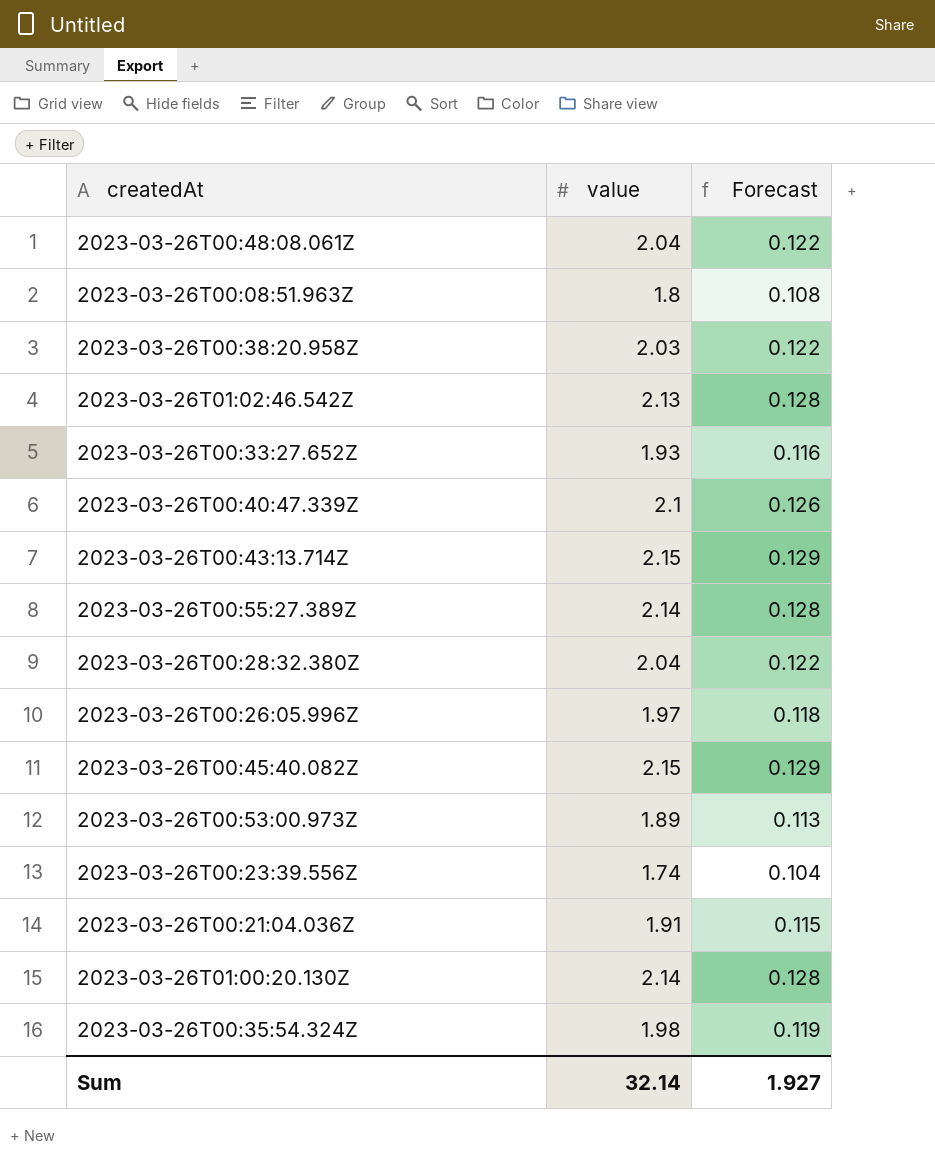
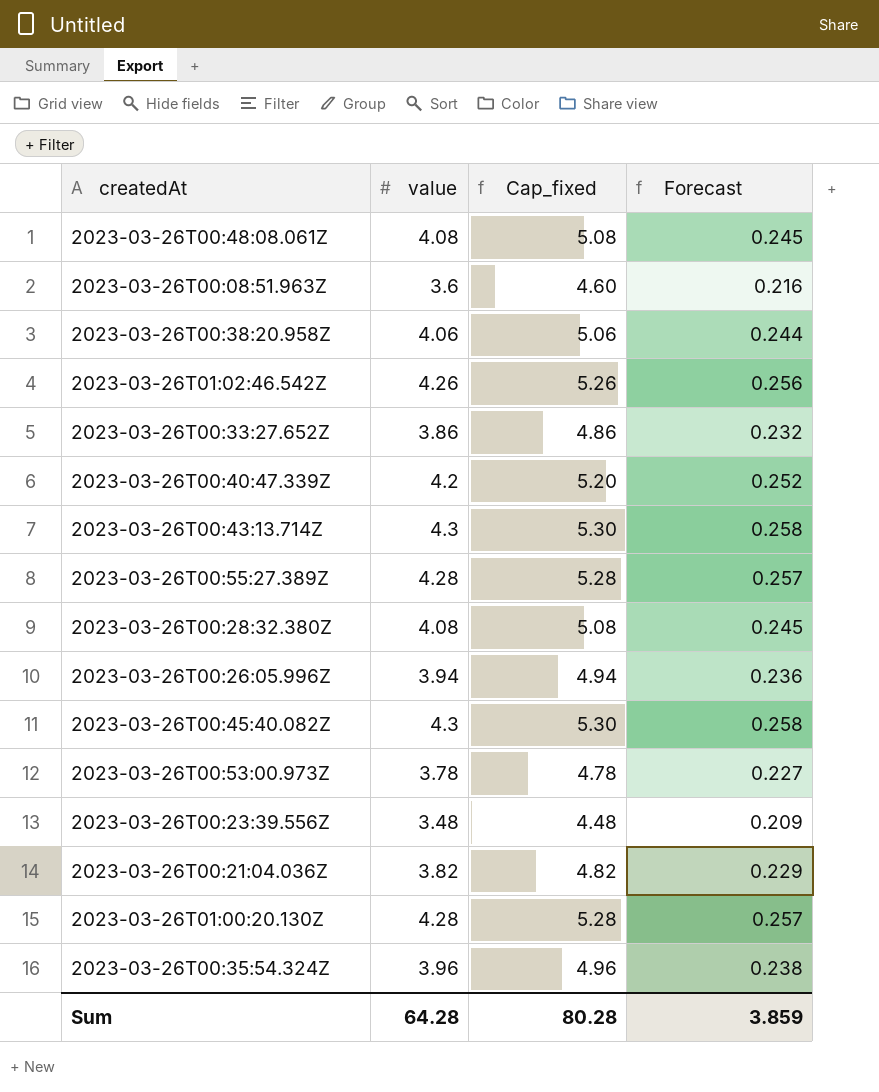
column Cap_fixed | formula: none -> [value] + 1
2023-03-26T00:48:08.061Z | value: 2.04 -> 4.08
2023-03-26T00:48:08.061Z | Forecast: 0.122 -> 0.245
2023-03-26T00:08:51.963Z | value: 1.8 -> 3.6
2023-03-26T00:08:51.963Z | Forecast: 0.108 -> 0.216
2023-03-26T00:38:20.958Z | value: 2.03 -> 4.06
2023-03-26T00:38:20.958Z | Forecast: 0.122 -> 0.244
2023-03-26T01:02:46.542Z | value: 2.13 -> 4.26
2023-03-26T01:02:46.542Z | Forecast: 0.128 -> 0.256
2023-03-26T00:33:27.652Z | value: 1.93 -> 3.86
2023-03-26T00:33:27.652Z | Forecast: 0.116 -> 0.232
2023-03-26T00:40:47.339Z | value: 2.1 -> 4.2
2023-03-26T00:40:47.339Z | Forecast: 0.126 -> 0.252
2023-03-26T00:43:13.714Z | value: 2.15 -> 4.3
2023-03-26T00:43:13.714Z | Forecast: 0.129 -> 0.258
2023-03-26T00:55:27.389Z | value: 2.14 -> 4.28
2023-03-26T00:55:27.389Z | Forecast: 0.128 -> 0.257
2023-03-26T00:28:32.380Z | value: 2.04 -> 4.08
2023-03-26T00:28:32.380Z | Forecast: 0.122 -> 0.245
2023-03-26T00:26:05.996Z | value: 1.97 -> 3.94
2023-03-26T00:26:05.996Z | Forecast: 0.118 -> 0.236
2023-03-26T00:45:40.082Z | value: 2.15 -> 4.3
2023-03-26T00:45:40.082Z | Forecast: 0.129 -> 0.258
2023-03-26T00:53:00.973Z | value: 1.89 -> 3.78
2023-03-26T00:53:00.973Z | Forecast: 0.113 -> 0.227
2023-03-26T00:23:39.556Z | value: 1.74 -> 3.48
2023-03-26T00:23:39.556Z | Forecast: 0.104 -> 0.209
2023-03-26T00:21:04.036Z | value: 1.91 -> 3.82
2023-03-26T00:21:04.036Z | Forecast: 0.115 -> 0.229
2023-03-26T01:00:20.130Z | value: 2.14 -> 4.28
2023-03-26T01:00:20.130Z | Forecast: 0.128 -> 0.257
2023-03-26T00:35:54.324Z | value: 1.98 -> 3.96
2023-03-26T00:35:54.324Z | Forecast: 0.119 -> 0.238
Sum | value: 32.14 -> 64.28
Sum | Forecast: 1.927 -> 3.859

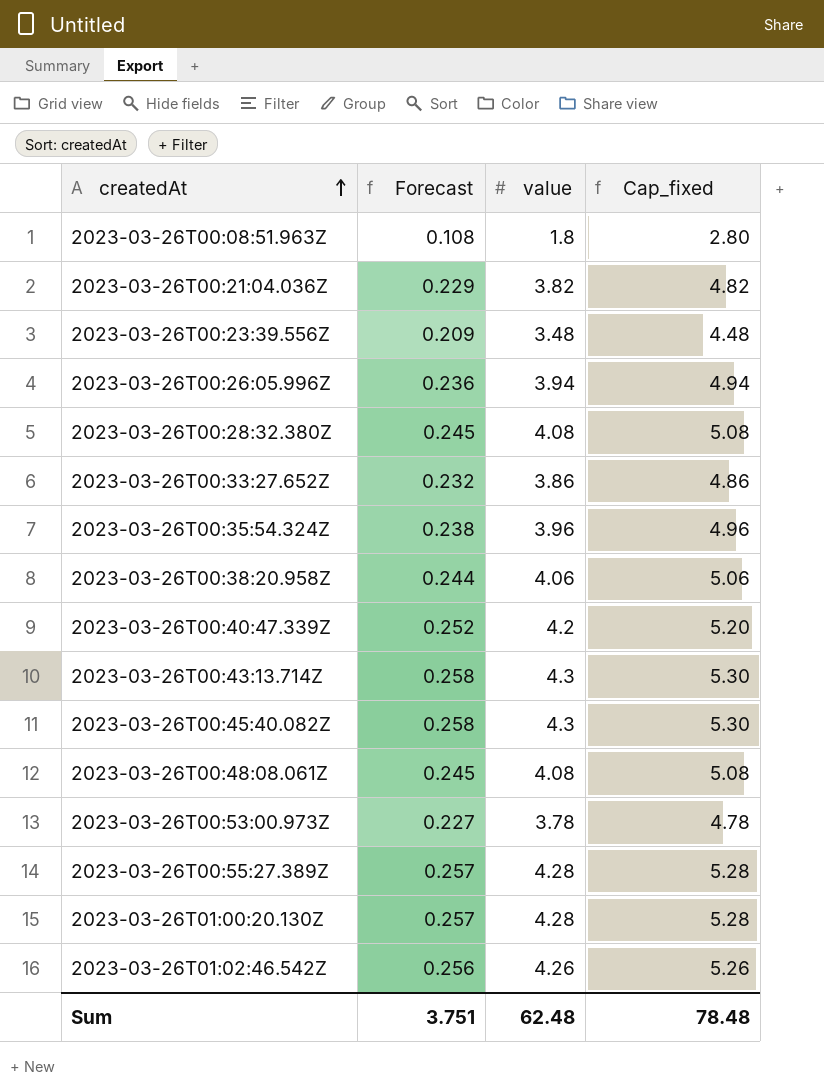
row order: none -> createdAt ascending
column Forecast | position: 4 -> 2
2023-03-26T00:08:51.963Z | Forecast: 0.216 -> 0.108
2023-03-26T00:08:51.963Z | value: 3.6 -> 1.8
2023-03-26T00:08:51.963Z | Cap_fixed: 4.60 -> 2.80
Sum | Forecast: 3.859 -> 3.751
Sum | value: 64.28 -> 62.48
Sum | Cap_fixed: 80.28 -> 78.48

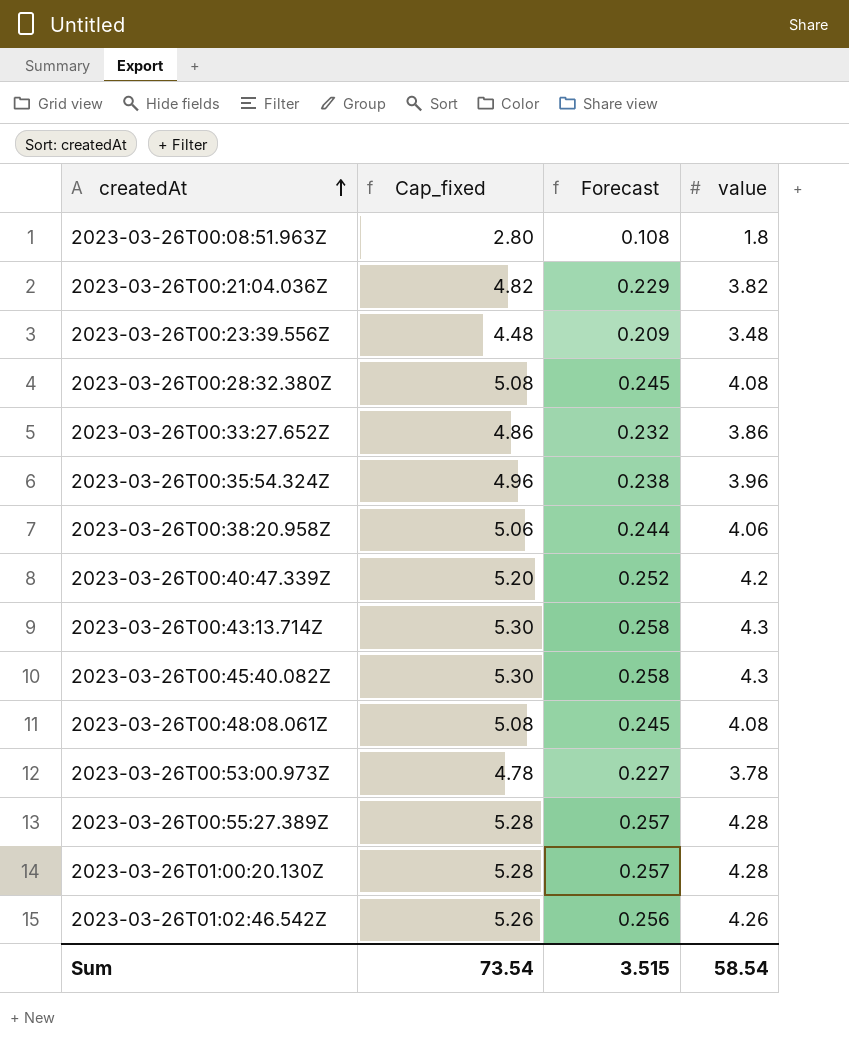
column Cap_fixed | position: 4 -> 2
row 2023-03-26T00:26:05.996Z: 0.236 | 3.94 | 4.94 -> none
Sum | Cap_fixed: 78.48 -> 73.54
Sum | Forecast: 3.751 -> 3.515
Sum | value: 62.48 -> 58.54

